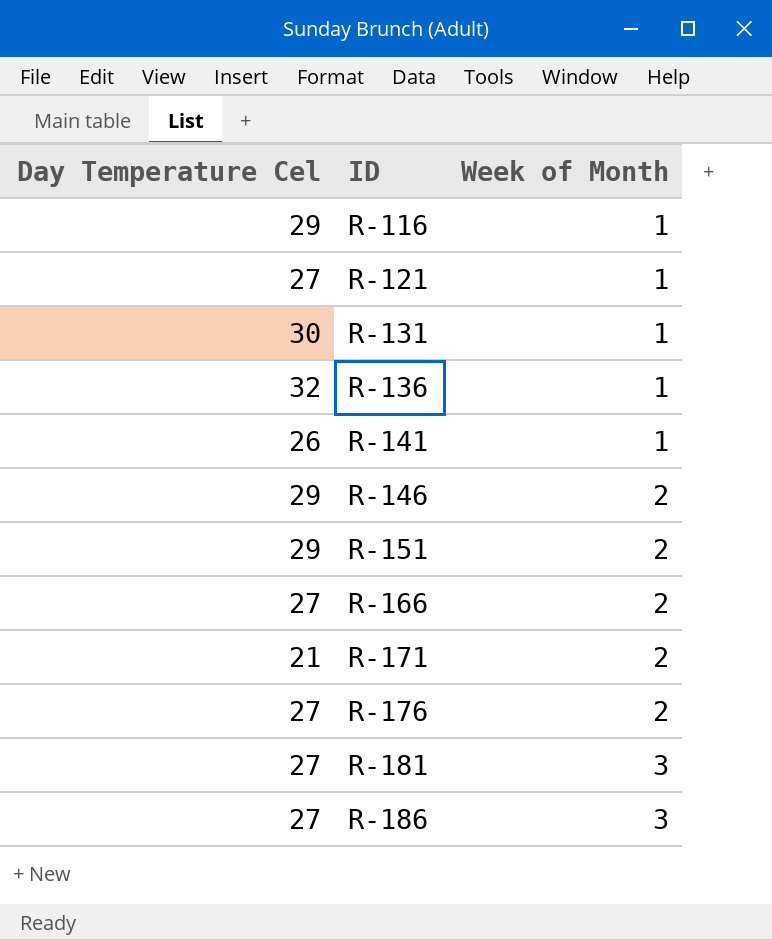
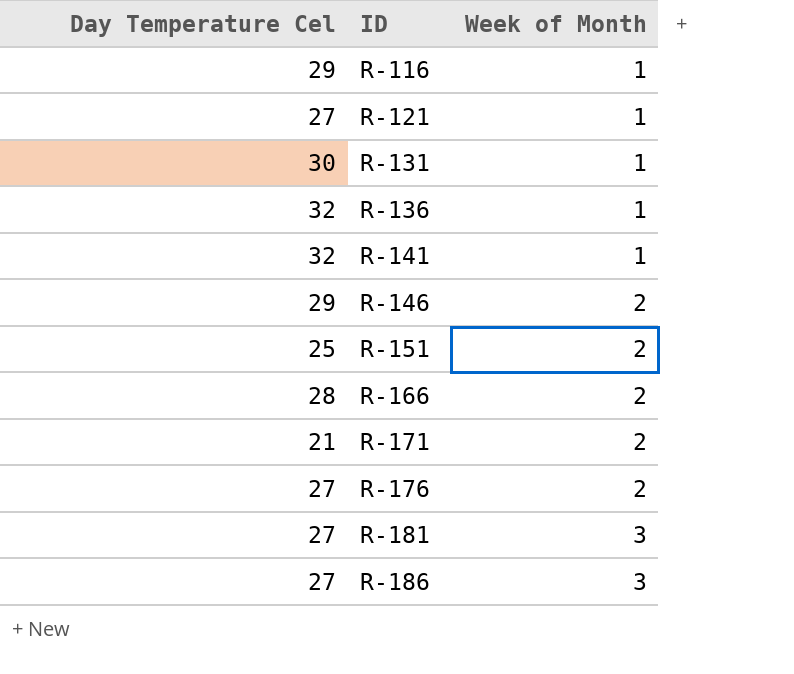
R-141 | Day Temperature Cel: 26 -> 32
R-151 | Day Temperature Cel: 29 -> 25
R-166 | Day Temperature Cel: 27 -> 28

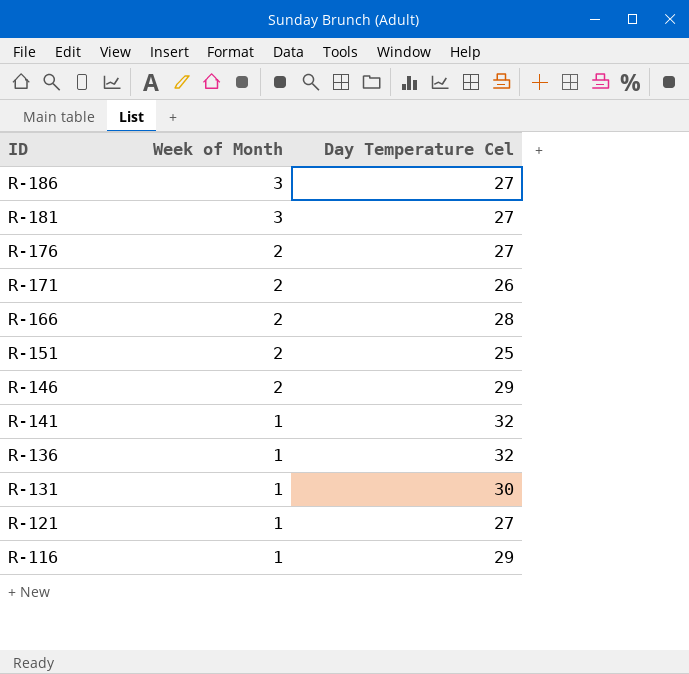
row order: ID ascending -> ID descending
column Day Temperature Cel | position: 1 -> 3
R-171 | Day Temperature Cel: 21 -> 26

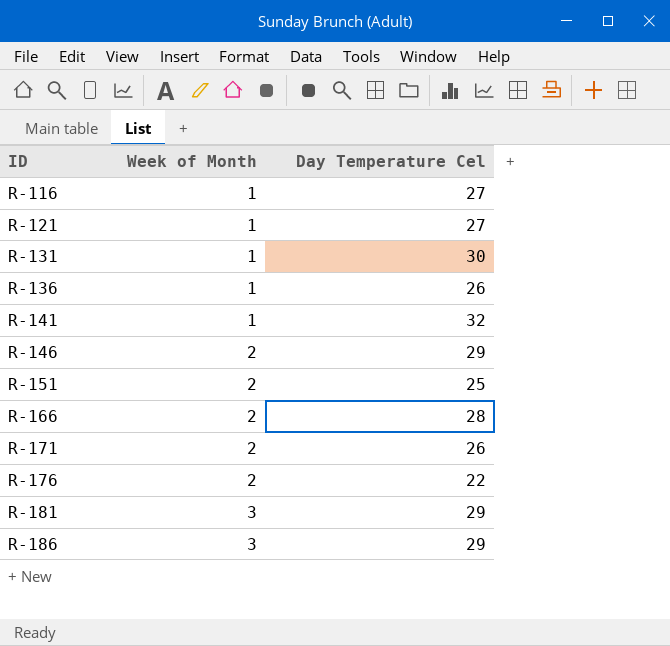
row order: ID descending -> ID ascending
R-116 | Day Temperature Cel: 29 -> 27
R-136 | Day Temperature Cel: 32 -> 26
R-176 | Day Temperature Cel: 27 -> 22
R-181 | Day Temperature Cel: 27 -> 29
R-186 | Day Temperature Cel: 27 -> 29

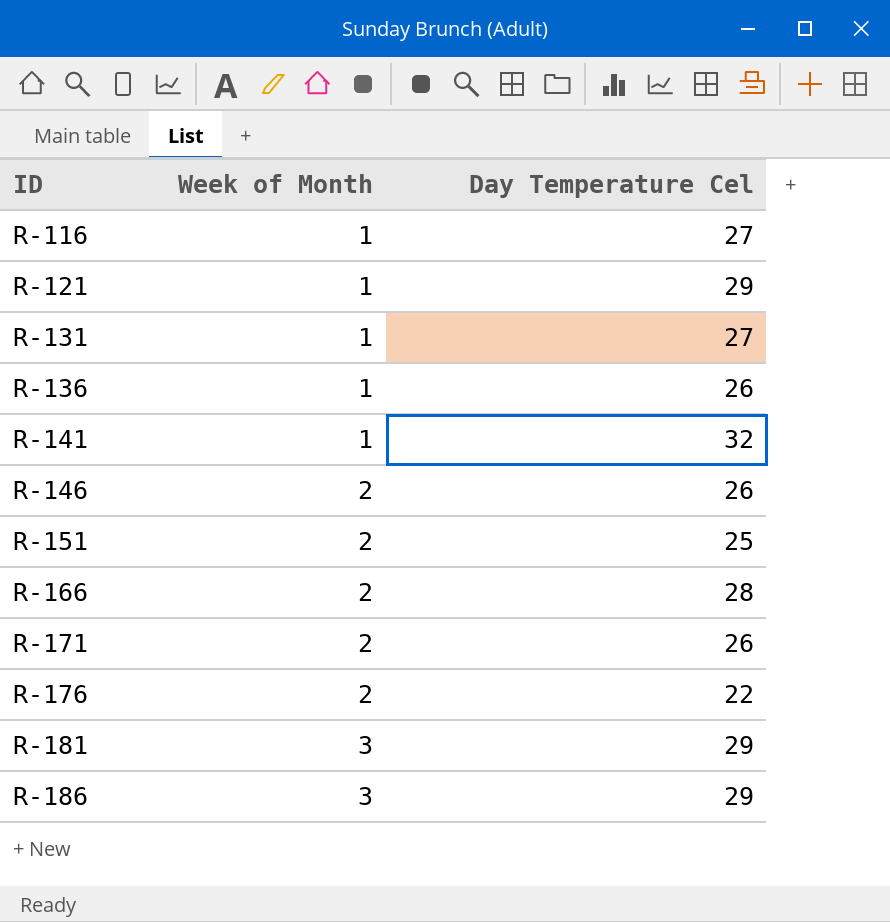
R-121 | Day Temperature Cel: 27 -> 29
R-131 | Day Temperature Cel: 30 -> 27
R-146 | Day Temperature Cel: 29 -> 26

